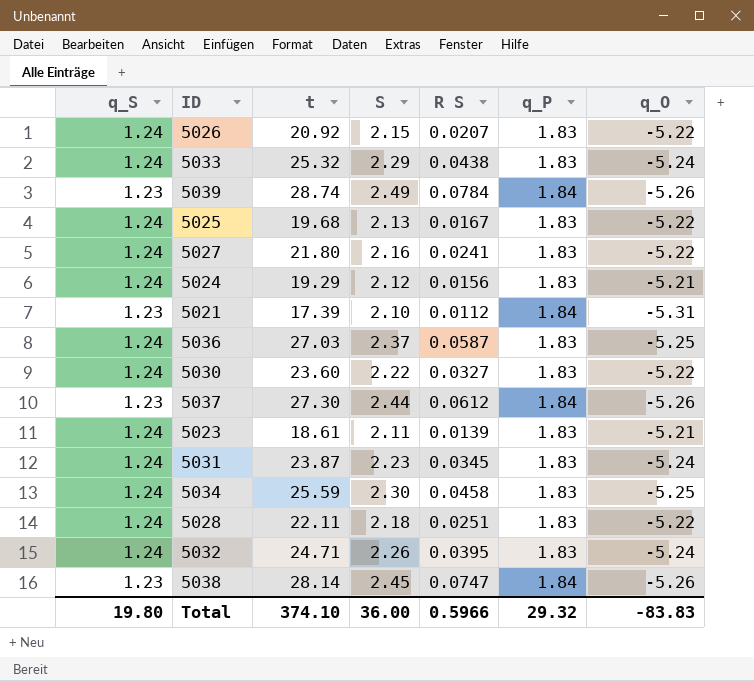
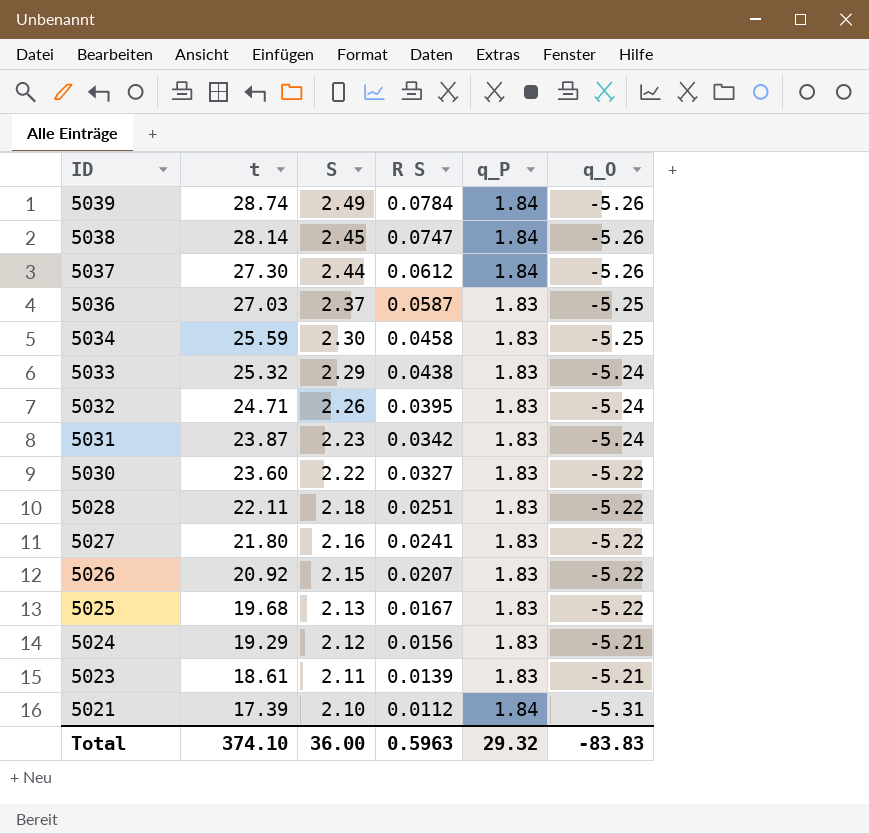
row order: none -> ID descending
column q_S | position: 1 -> none
5031 | R S: 0.0345 -> 0.0342
Total | R S: 0.5966 -> 0.5963

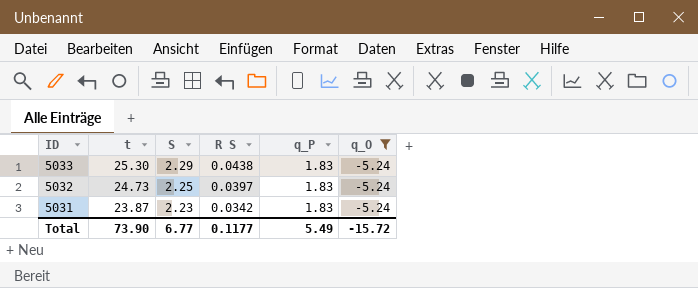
filter: none -> q_O = -5.24
5033 | t: 25.32 -> 25.30
5032 | t: 24.71 -> 24.73
5032 | S: 2.26 -> 2.25
5032 | R S: 0.0395 -> 0.0397
Total | t: 374.10 -> 73.90
Total | S: 36.00 -> 6.77
Total | R S: 0.5963 -> 0.1177
Total | q_P: 29.32 -> 5.49
Total | q_O: -83.83 -> -15.72

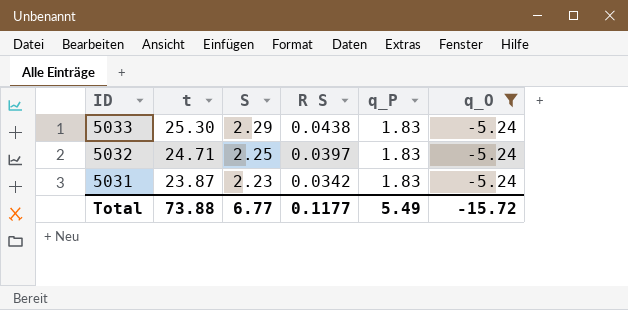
5032 | t: 24.73 -> 24.71
Total | t: 73.90 -> 73.88

